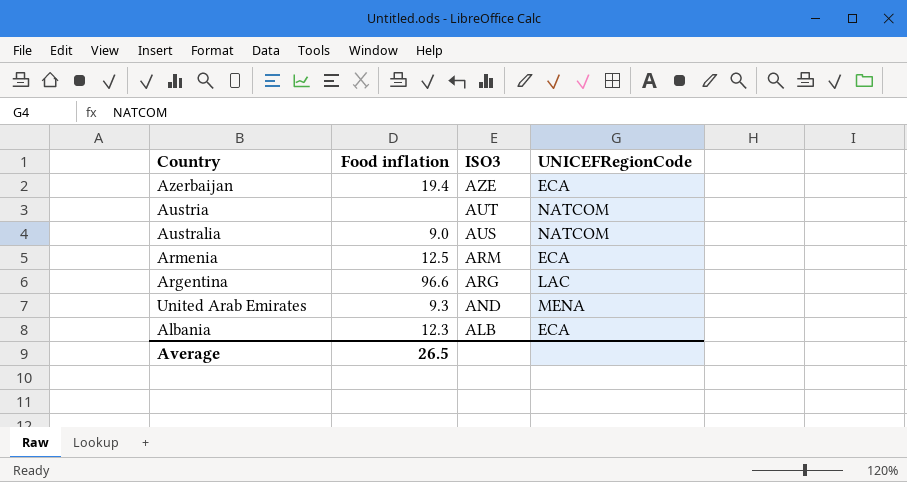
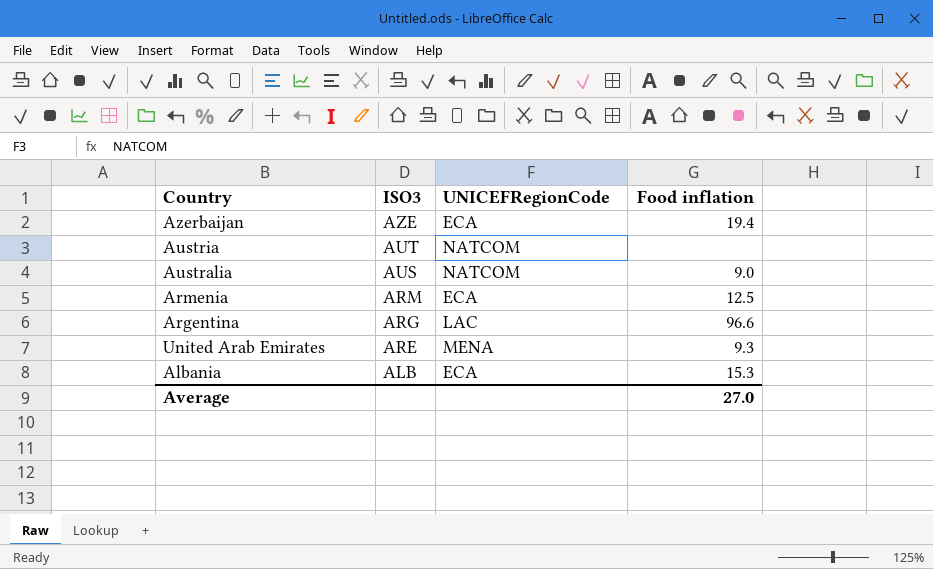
column Food inflation | position: 2 -> 4
United Arab Emirates | ISO3: AND -> ARE
Albania | Food inflation: 12.3 -> 15.3
Average | Food inflation: 26.5 -> 27.0

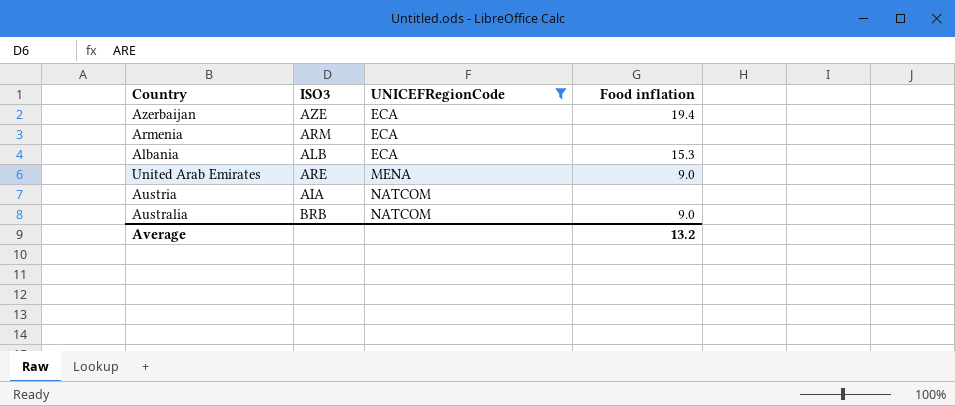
filter: none -> UNICEFRegionCode != LAC
row order: ISO3 descending -> UNICEFRegionCode ascending
Armenia | Food inflation: 12.5 -> none
United Arab Emirates | Food inflation: 9.3 -> 9.0
Austria | ISO3: AUT -> AIA
Australia | ISO3: AUS -> BRB
Average | Food inflation: 27.0 -> 13.2

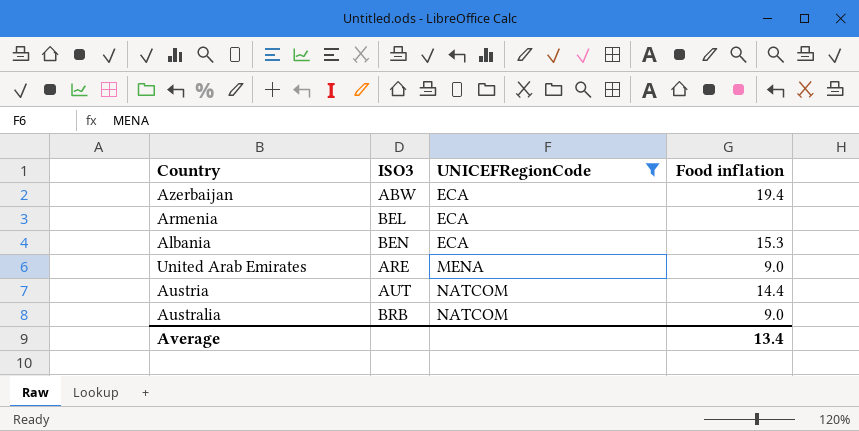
Azerbaijan | ISO3: AZE -> ABW
Armenia | ISO3: ARM -> BEL
Albania | ISO3: ALB -> BEN
Austria | ISO3: AIA -> AUT
Austria | Food inflation: none -> 14.4
Average | Food inflation: 13.2 -> 13.4

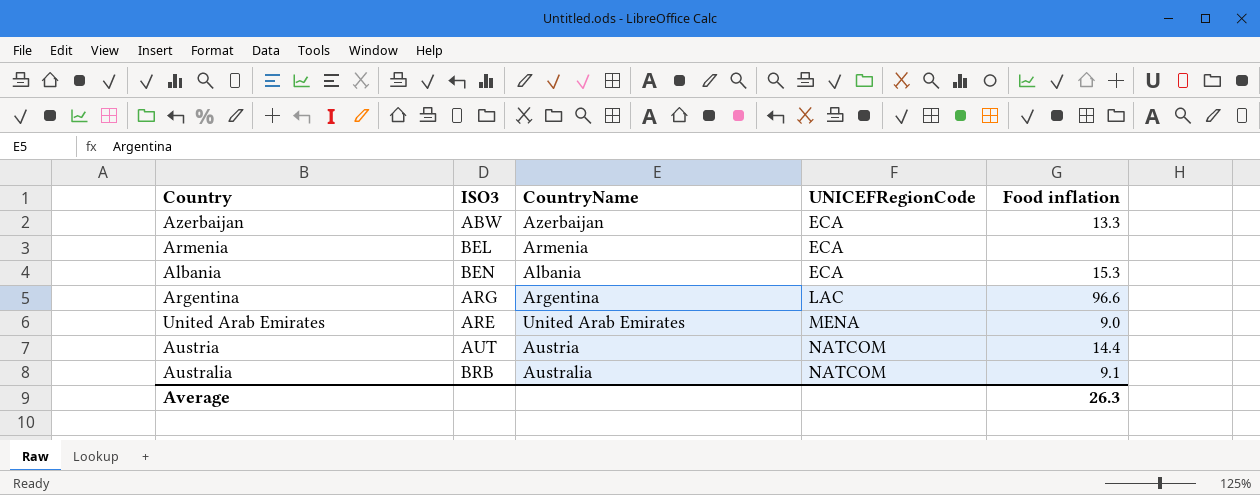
filter: UNICEFRegionCode != LAC -> none
column CountryName | position: none -> 3
Azerbaijan | Food inflation: 19.4 -> 13.3
Australia | Food inflation: 9.0 -> 9.1
Average | Food inflation: 13.4 -> 26.3

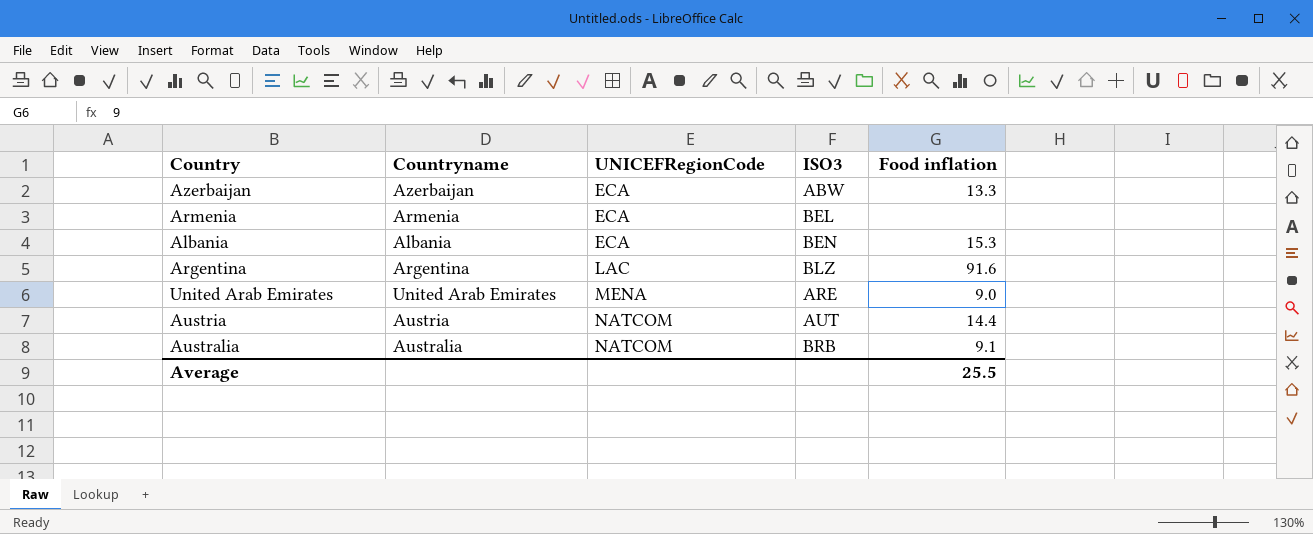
column name: CountryName -> Countryname
column ISO3 | position: 2 -> 4
Argentina | ISO3: ARG -> BLZ
Argentina | Food inflation: 96.6 -> 91.6
Average | Food inflation: 26.3 -> 25.5

